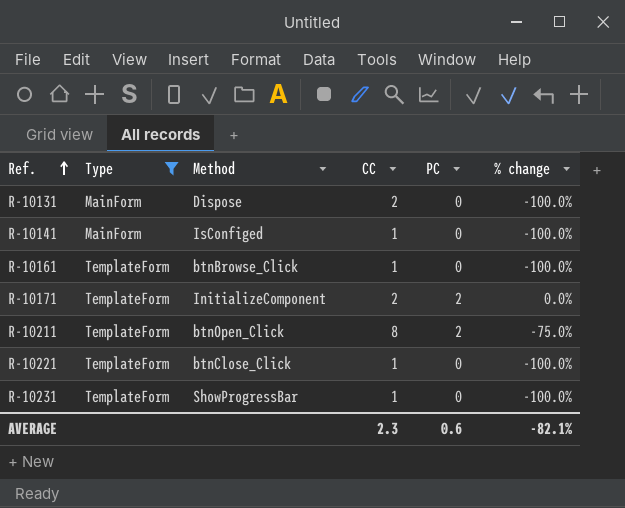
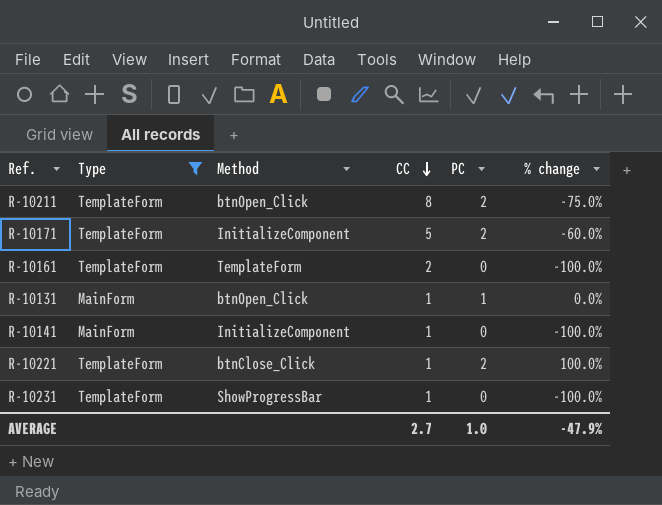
row order: Ref. ascending -> CC descending
R-10171 | CC: 2 -> 5
R-10171 | % change: 0.0% -> -60.0%
R-10161 | Method: btnBrowse_Click -> TemplateForm
R-10161 | CC: 1 -> 2
R-10131 | Method: Dispose -> btnOpen_Click
R-10131 | CC: 2 -> 1
R-10131 | PC: 0 -> 1
R-10131 | % change: -100.0% -> 0.0%
R-10141 | Method: IsConfiged -> InitializeComponent
R-10221 | PC: 0 -> 2
R-10221 | % change: -100.0% -> 100.0%
AVERAGE | CC: 2.3 -> 2.7
AVERAGE | PC: 0.6 -> 1.0
AVERAGE | % change: -82.1% -> -47.9%

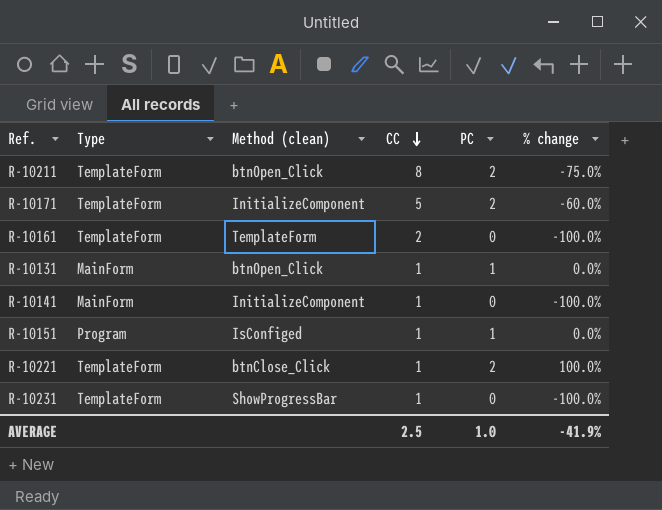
filter: Type != Program -> none
column name: Method -> Method (clean)
AVERAGE | CC: 2.7 -> 2.5
AVERAGE | % change: -47.9% -> -41.9%

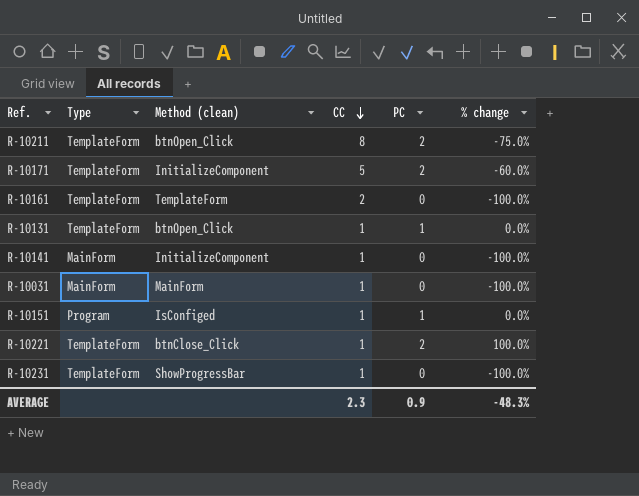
R-10131 | Type: MainForm -> TemplateForm
row R-10031: none -> MainForm | MainForm | 1 | 0 | -100.0%
AVERAGE | CC: 2.5 -> 2.3
AVERAGE | PC: 1.0 -> 0.9
AVERAGE | % change: -41.9% -> -48.3%

